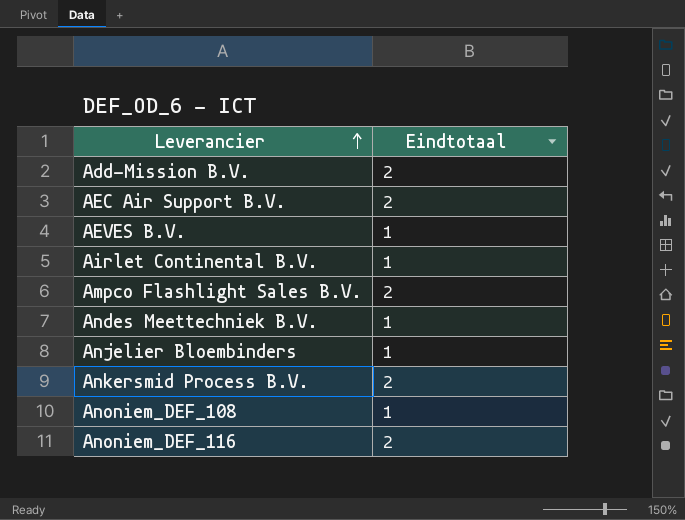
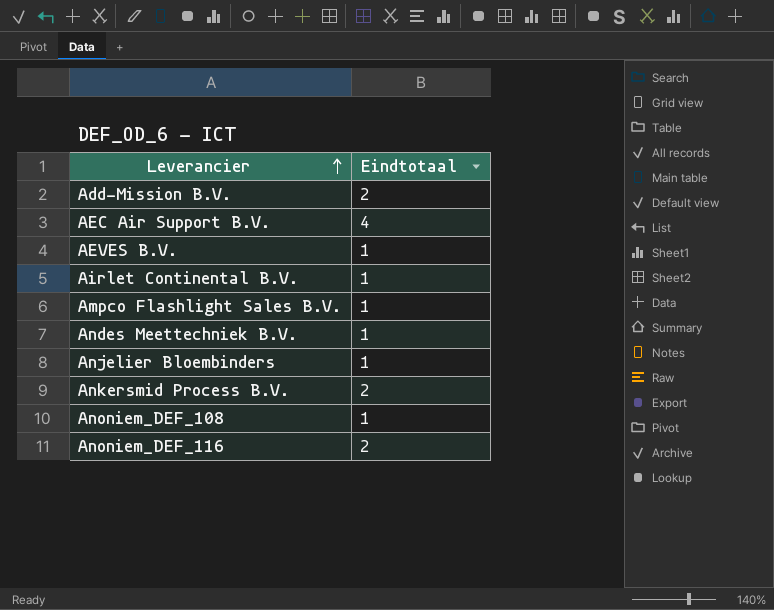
AEC Air Support B.V. | Eindtotaal: 2 -> 4
Ampco Flashlight Sales B.V. | Eindtotaal: 2 -> 1

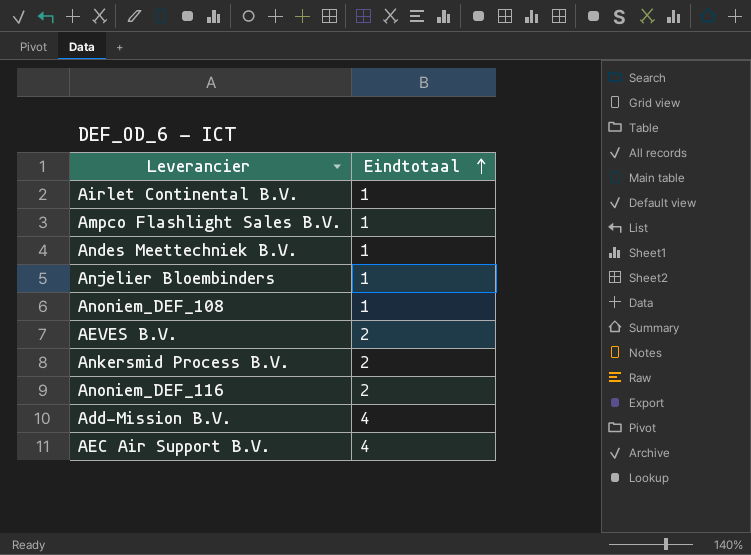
row order: Leverancier ascending -> Eindtotaal ascending
AEVES B.V. | Eindtotaal: 1 -> 2
Add-Mission B.V. | Eindtotaal: 2 -> 4

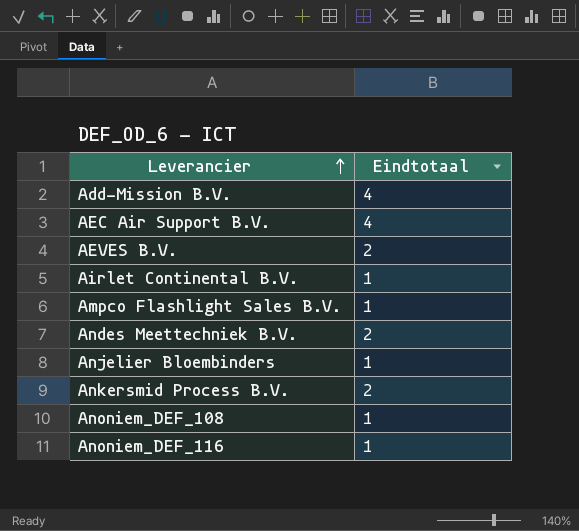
row order: Eindtotaal ascending -> Leverancier ascending
Andes Meettechniek B.V. | Eindtotaal: 1 -> 2
Anoniem_DEF_116 | Eindtotaal: 2 -> 1

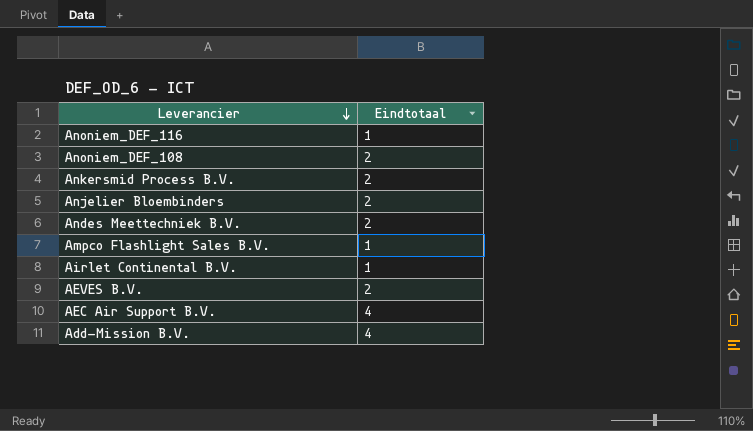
row order: Leverancier ascending -> Leverancier descending
Anoniem_DEF_108 | Eindtotaal: 1 -> 2
Anjelier Bloembinders | Eindtotaal: 1 -> 2

